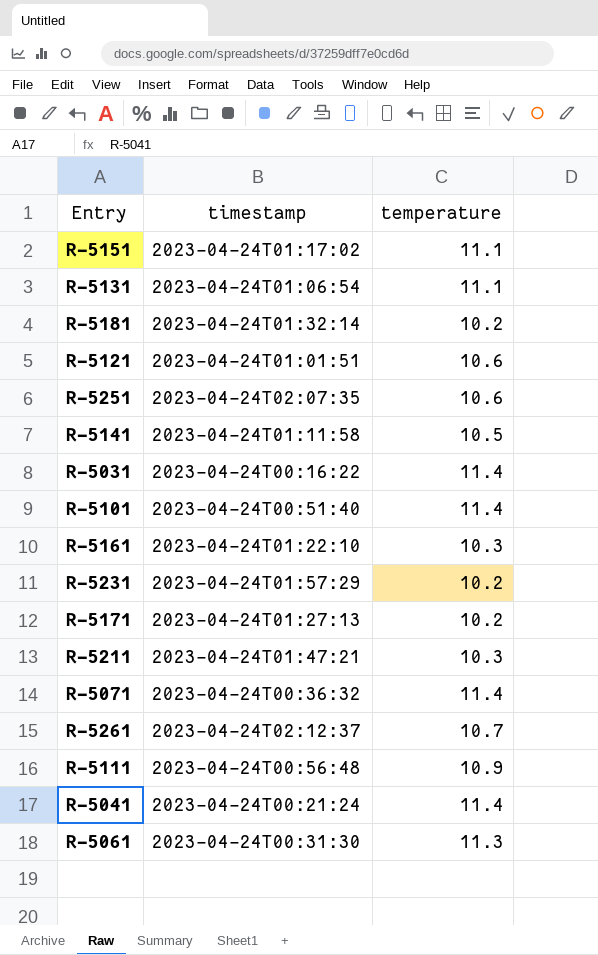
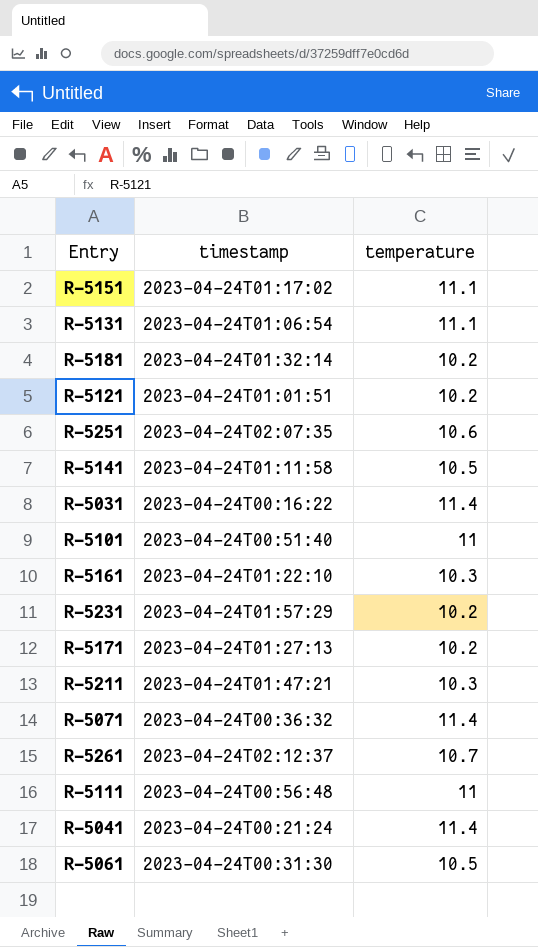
R-5121 | temperature: 10.6 -> 10.2
R-5101 | temperature: 11.4 -> 11
R-5111 | temperature: 10.9 -> 11
R-5061 | temperature: 11.3 -> 10.5

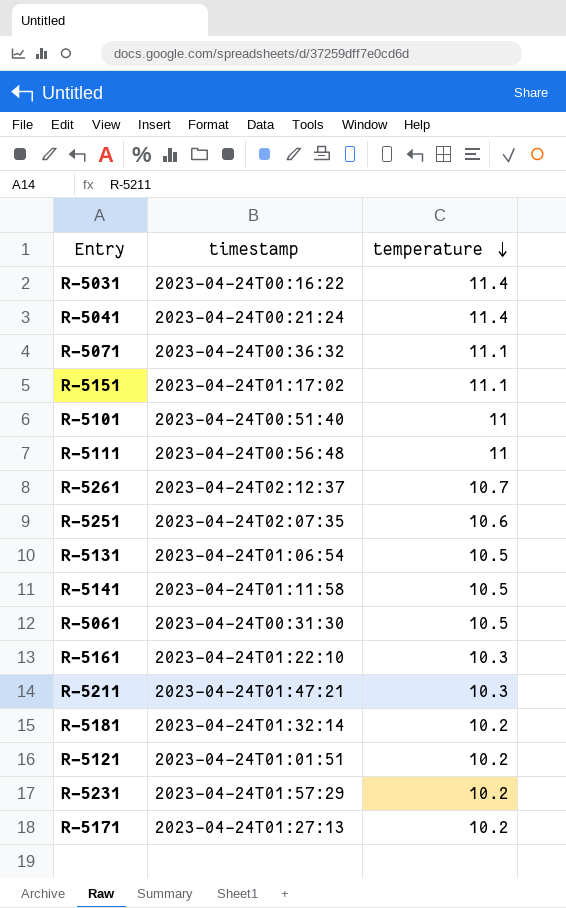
row order: none -> temperature descending
R-5071 | temperature: 11.4 -> 11.1
R-5131 | temperature: 11.1 -> 10.5

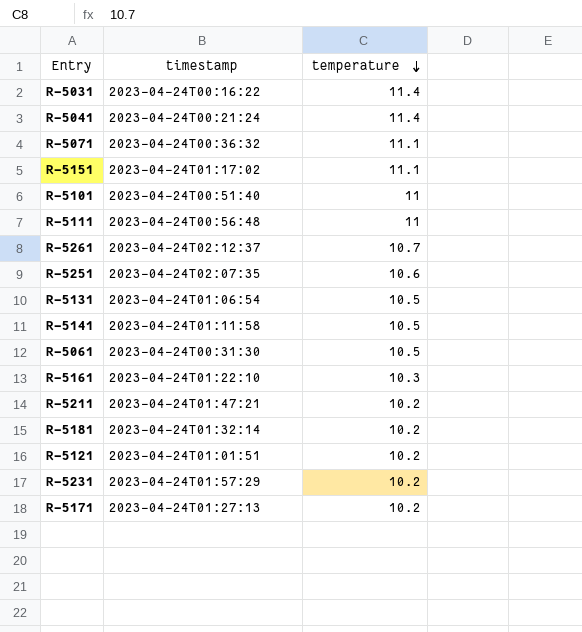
R-5211 | temperature: 10.3 -> 10.2

